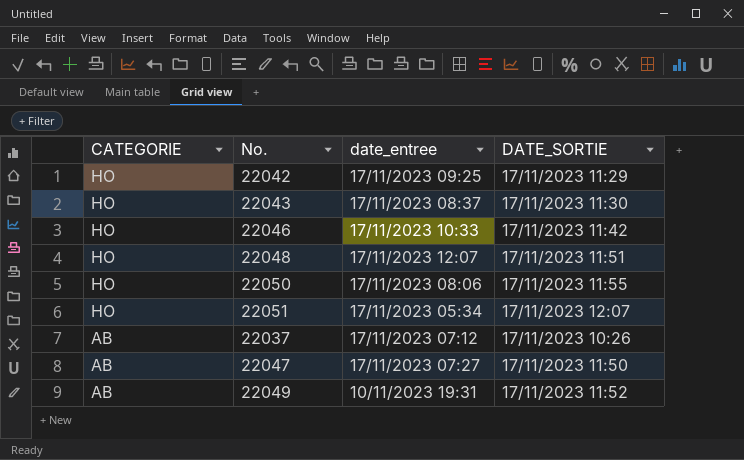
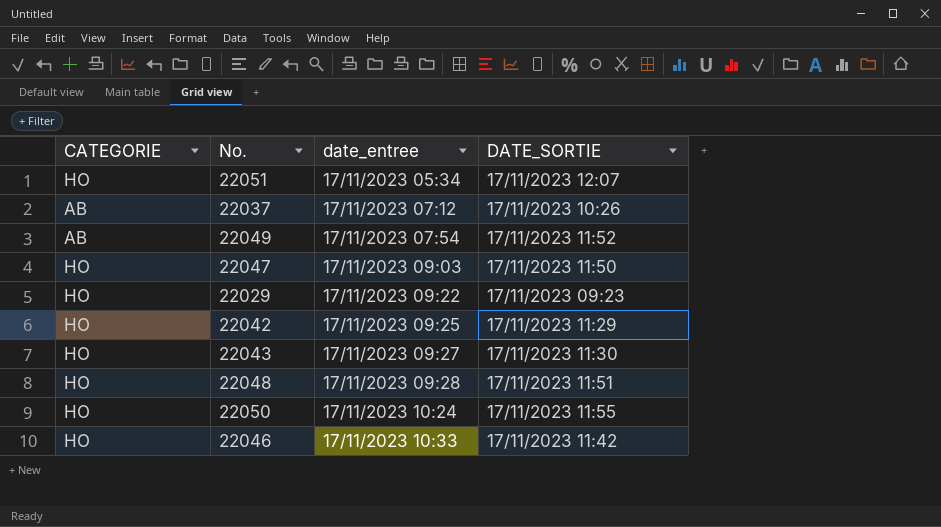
row order: CATEGORIE descending -> date_entree ascending
22049 | date_entree: 10/11/2023 19:31 -> 17/11/2023 07:54
22047 | CATEGORIE: AB -> HO
22047 | date_entree: 17/11/2023 07:27 -> 17/11/2023 09:03
row 22029: none -> HO | 17/11/2023 09:22 | 17/11/2023 09:23
22043 | date_entree: 17/11/2023 08:37 -> 17/11/2023 09:27
22048 | date_entree: 17/11/2023 12:07 -> 17/11/2023 09:28
22050 | date_entree: 17/11/2023 08:06 -> 17/11/2023 10:24

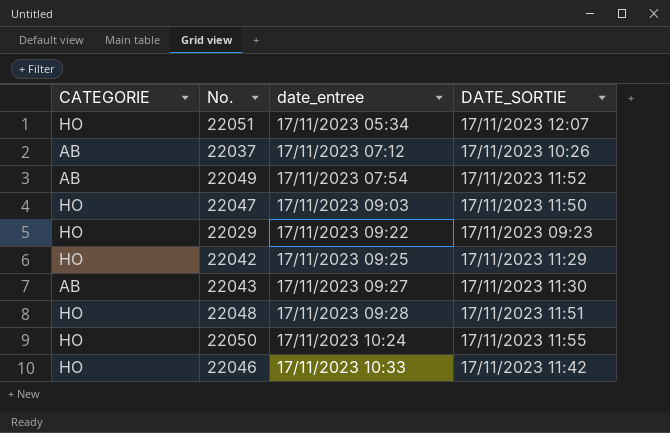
22043 | CATEGORIE: HO -> AB

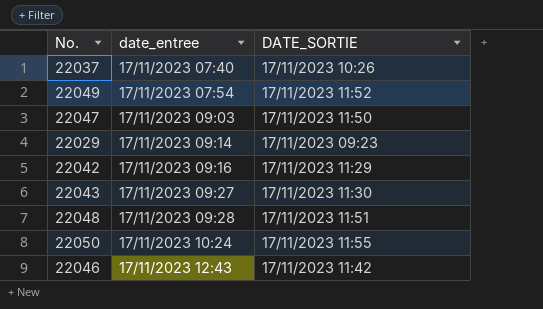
column CATEGORIE | position: 1 -> none
row 22051: HO | 17/11/2023 05:34 | 17/11/2023 12:07 -> none
22037 | date_entree: 17/11/2023 07:12 -> 17/11/2023 07:40
22029 | date_entree: 17/11/2023 09:22 -> 17/11/2023 09:14
22042 | date_entree: 17/11/2023 09:25 -> 17/11/2023 09:16
22046 | date_entree: 17/11/2023 10:33 -> 17/11/2023 12:43

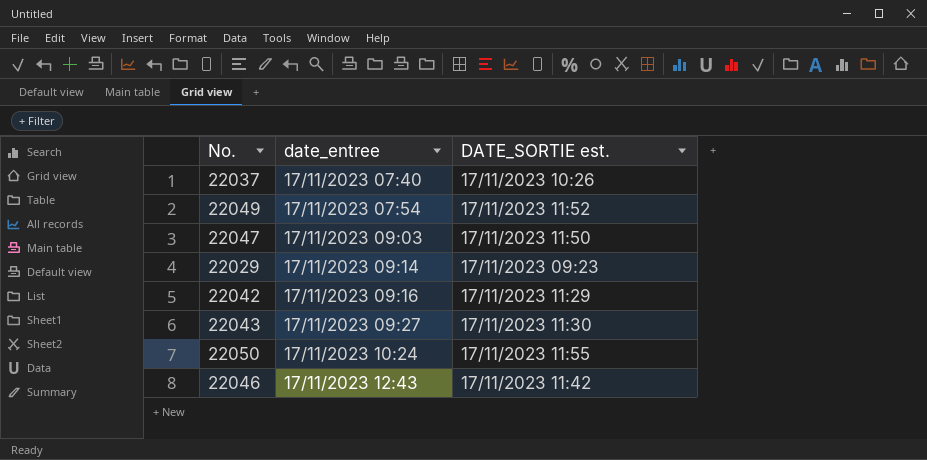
column name: DATE_SORTIE -> DATE_SORTIE est.
row 22048: 17/11/2023 09:28 | 17/11/2023 11:51 -> none

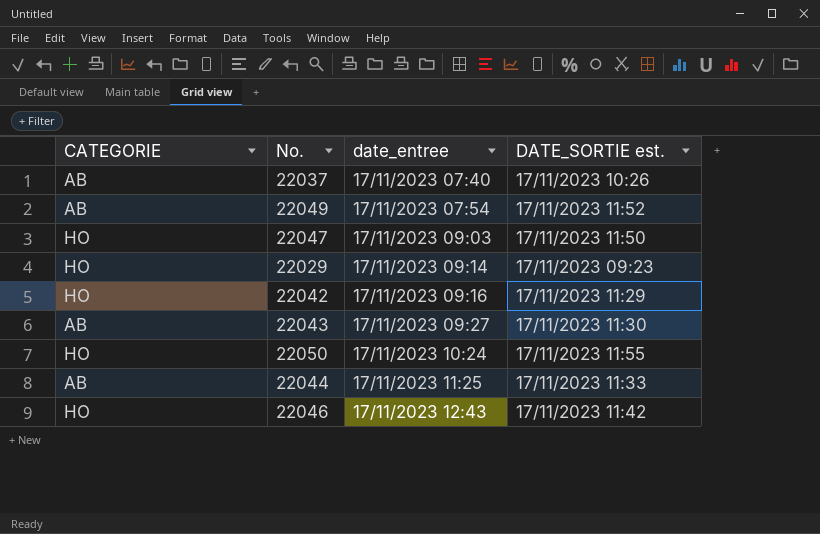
column CATEGORIE | position: none -> 1
row 22044: none -> AB | 17/11/2023 11:25 | 17/11/2023 11:33

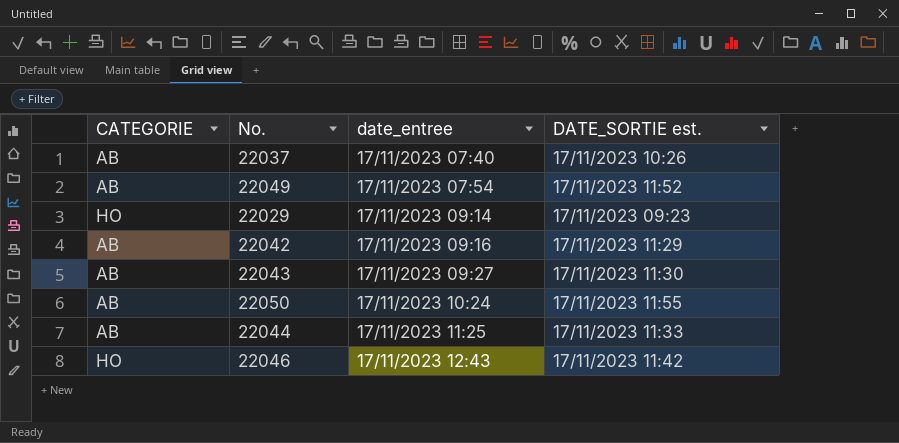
row 22047: HO | 17/11/2023 09:03 | 17/11/2023 11:50 -> none
22042 | CATEGORIE: HO -> AB
22050 | CATEGORIE: HO -> AB

